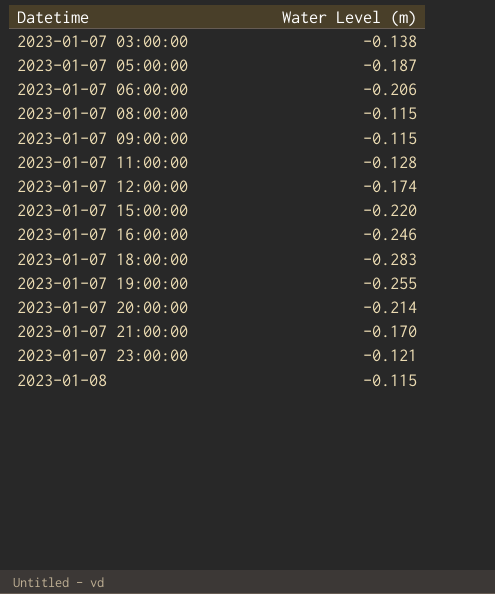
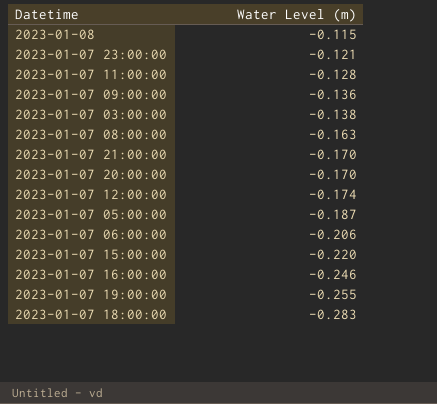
row order: Datetime ascending -> Water Level (m) descending
2023-01-07 09:00:00 | Water Level (m): -0.115 -> -0.136
2023-01-07 08:00:00 | Water Level (m): -0.115 -> -0.163
2023-01-07 20:00:00 | Water Level (m): -0.214 -> -0.170

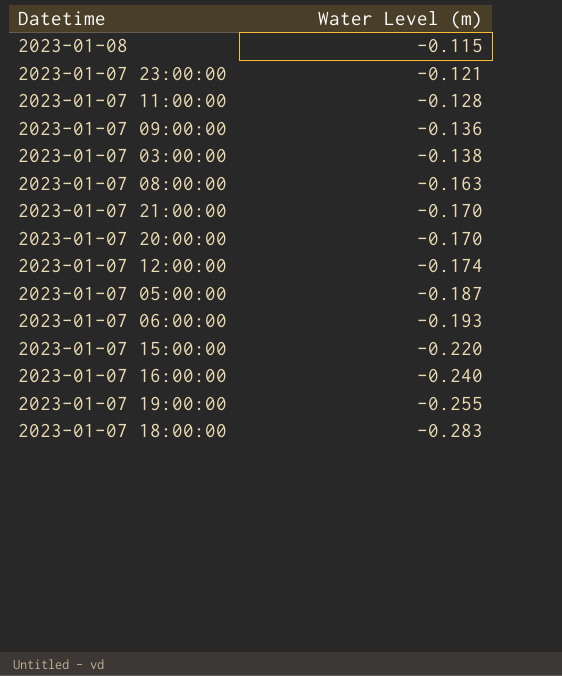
2023-01-07 06:00:00 | Water Level (m): -0.206 -> -0.193
2023-01-07 16:00:00 | Water Level (m): -0.246 -> -0.240

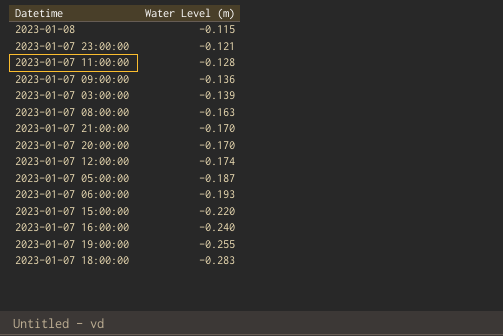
2023-01-07 03:00:00 | Water Level (m): -0.138 -> -0.139

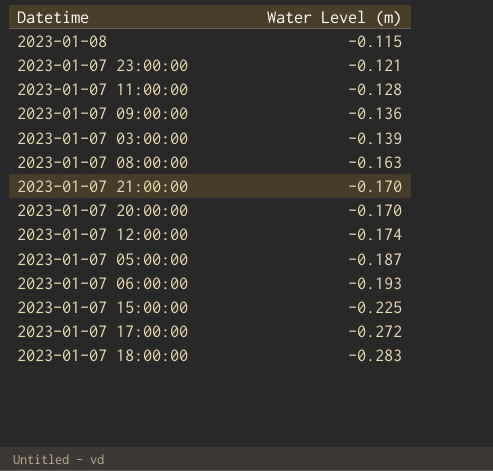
row 2023-01-07 16:00:00: -0.240 -> none
row 2023-01-07 19:00:00: -0.255 -> none
2023-01-07 15:00:00 | Water Level (m): -0.220 -> -0.225
row 2023-01-07 17:00:00: none -> -0.272

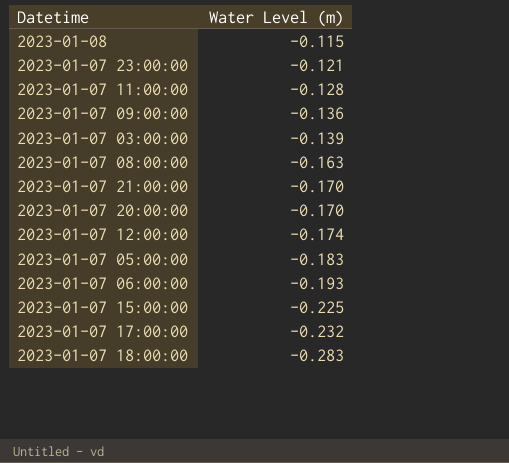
2023-01-07 05:00:00 | Water Level (m): -0.187 -> -0.183
2023-01-07 17:00:00 | Water Level (m): -0.272 -> -0.232

